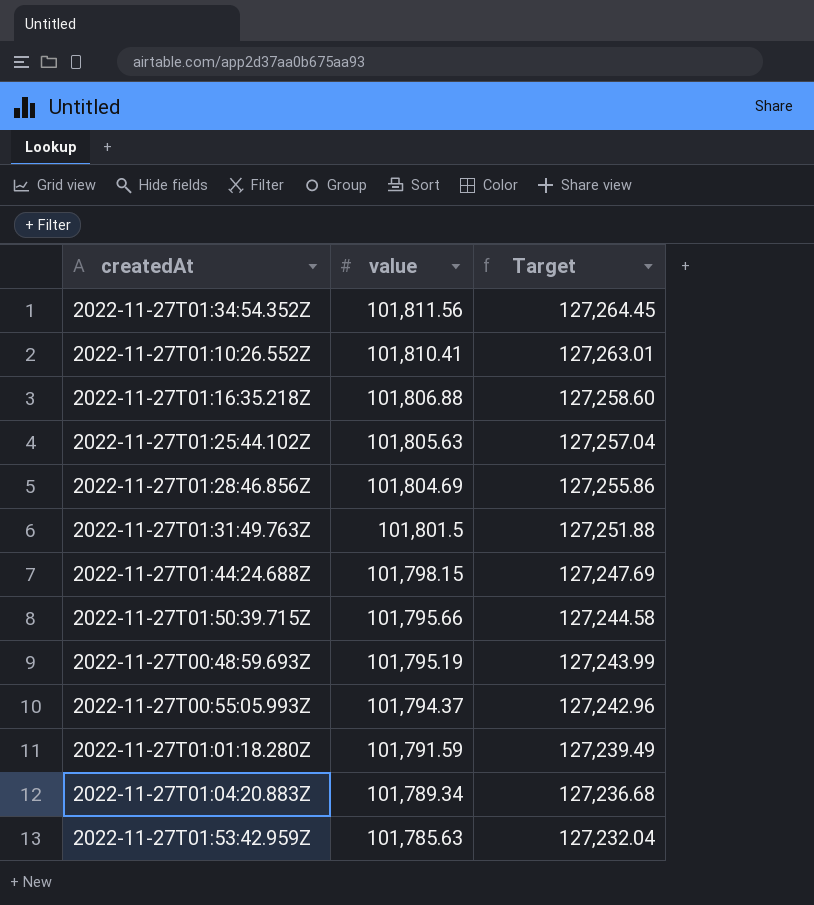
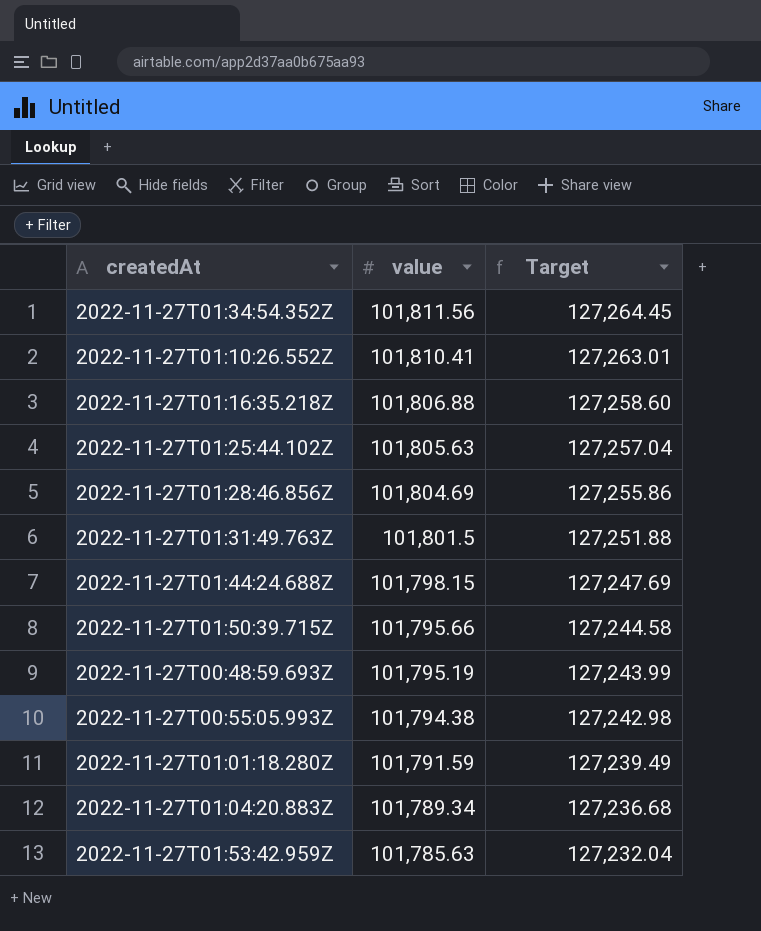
2022-11-27T00:55:05.993Z | value: 101,794.37 -> 101,794.38
2022-11-27T00:55:05.993Z | Target: 127,242.96 -> 127,242.98

